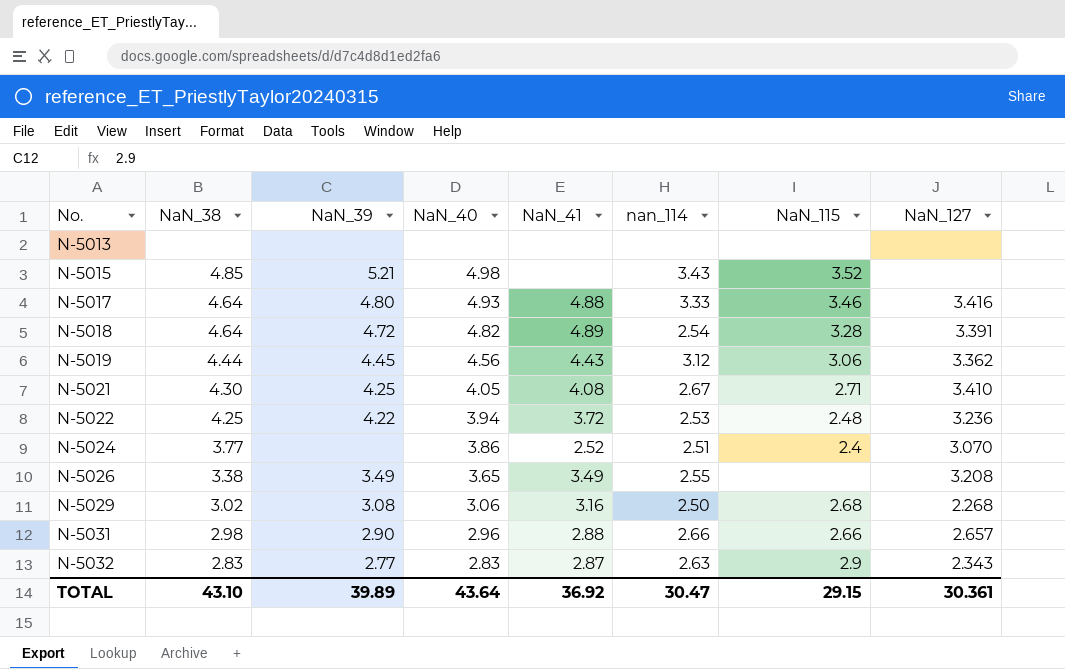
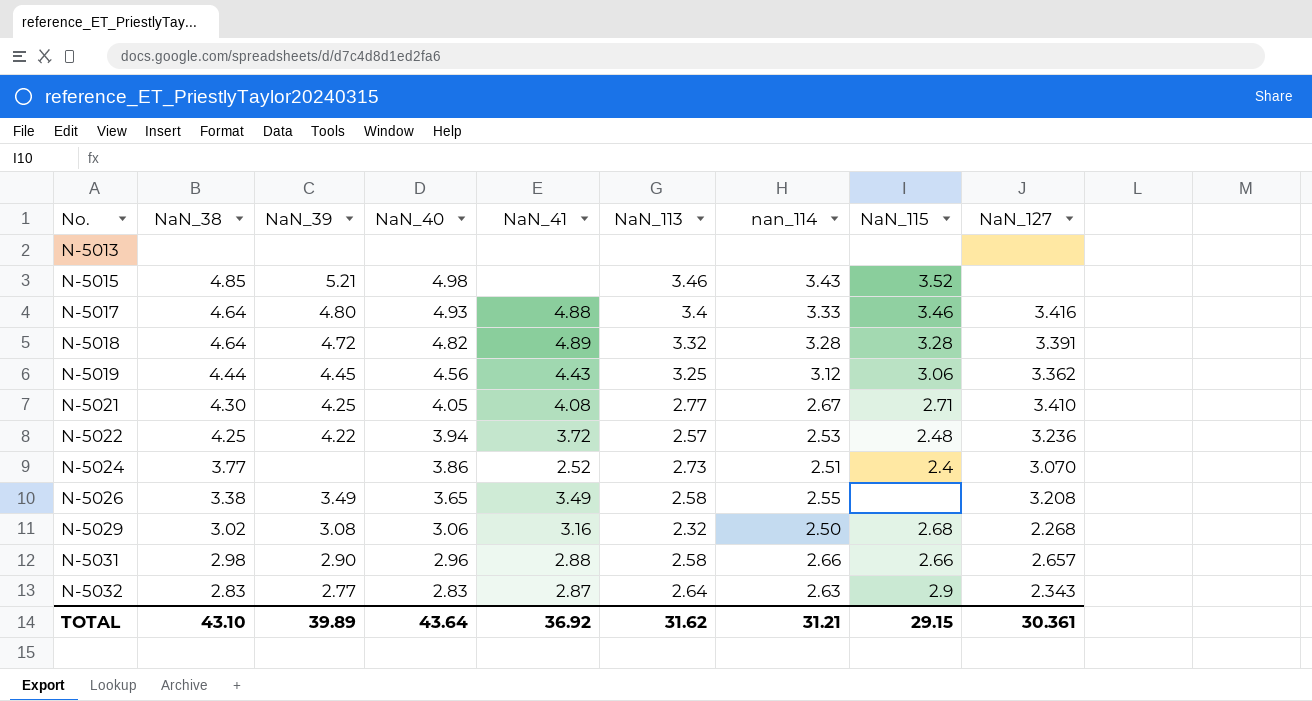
column NaN_113 | position: none -> 6
N-5018 | nan_114: 2.54 -> 3.28
TOTAL | nan_114: 30.47 -> 31.21

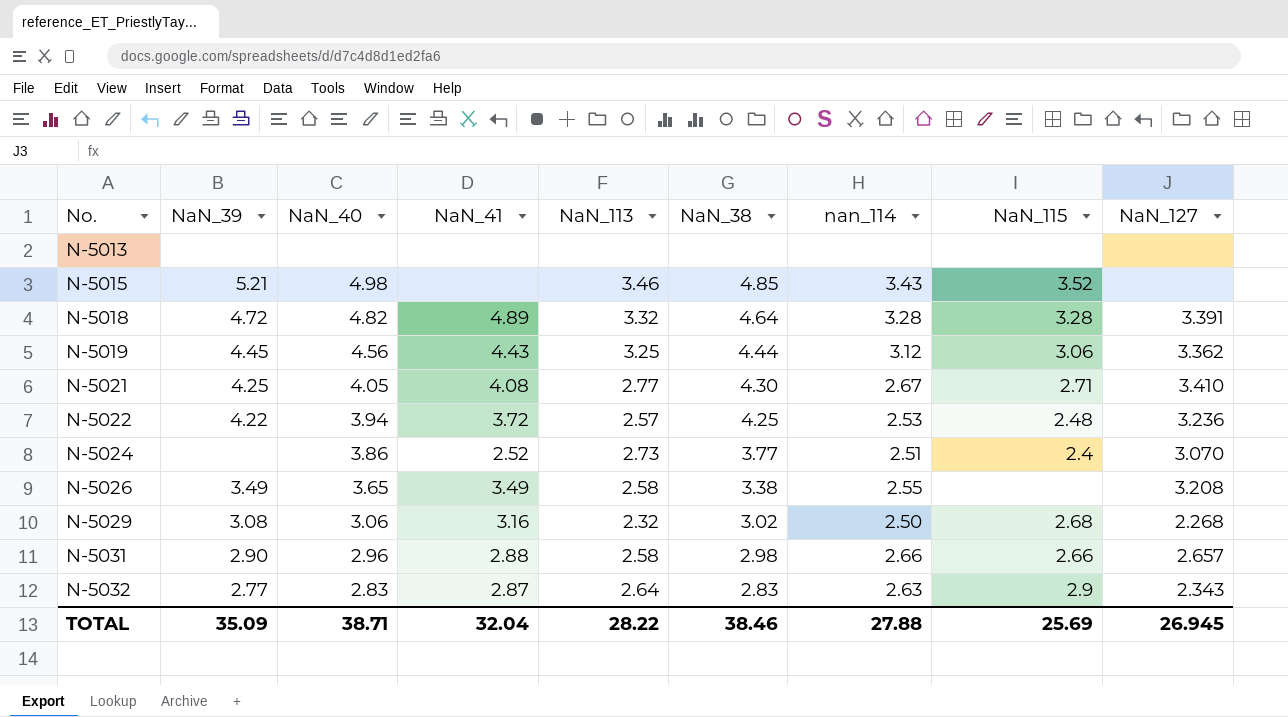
column NaN_38 | position: 2 -> 6
row N-5017: 4.64 | 4.80 | 4.93 | 4.88 | 3.4 | 3.33 | 3.46 | 3.416 -> none
TOTAL | NaN_39: 39.89 -> 35.09
TOTAL | NaN_40: 43.64 -> 38.71
TOTAL | NaN_41: 36.92 -> 32.04
TOTAL | NaN_113: 31.62 -> 28.22
TOTAL | NaN_38: 43.10 -> 38.46
TOTAL | nan_114: 31.21 -> 27.88
TOTAL | NaN_115: 29.15 -> 25.69
TOTAL | NaN_127: 30.361 -> 26.945

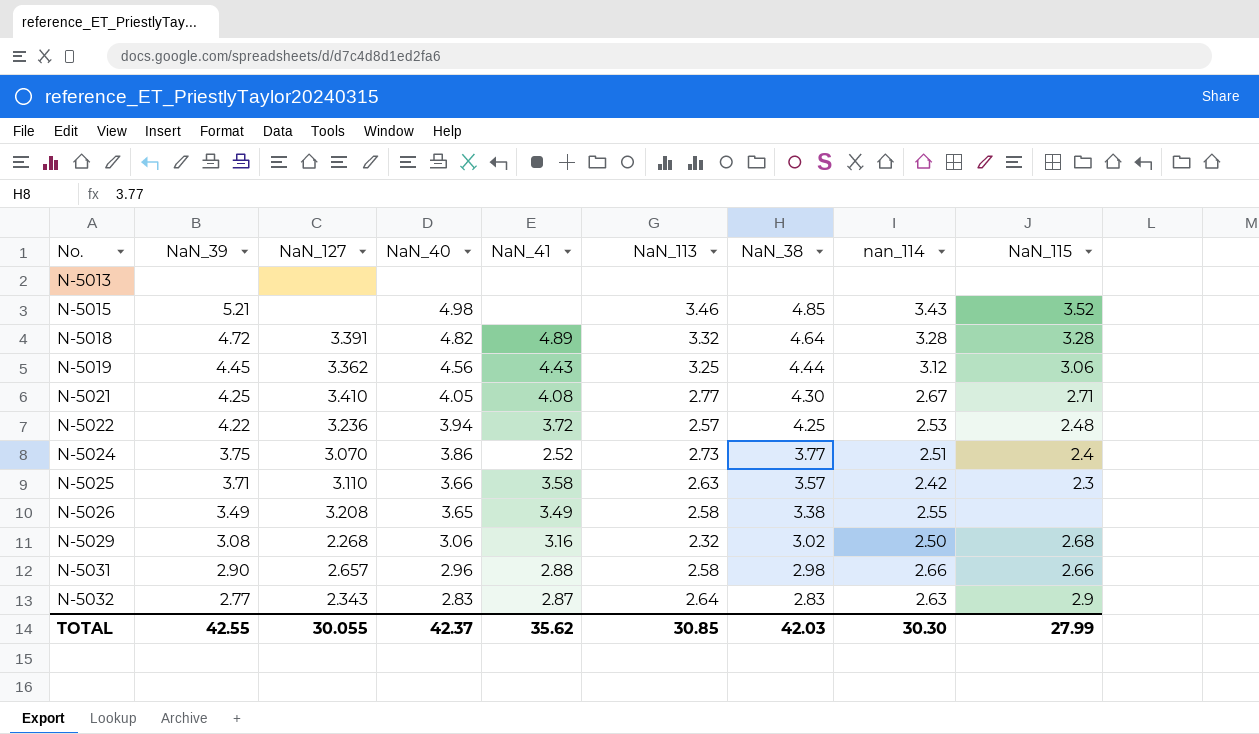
column NaN_127 | position: 9 -> 3
N-5024 | NaN_39: none -> 3.75
row N-5025: none -> 3.71 | 3.110 | 3.66 | 3.58 | 2.63 | 3.57 | 2.42 | 2.3
TOTAL | NaN_39: 35.09 -> 42.55
TOTAL | NaN_127: 26.945 -> 30.055
TOTAL | NaN_40: 38.71 -> 42.37
TOTAL | NaN_41: 32.04 -> 35.62
TOTAL | NaN_113: 28.22 -> 30.85
TOTAL | NaN_38: 38.46 -> 42.03
TOTAL | nan_114: 27.88 -> 30.30
TOTAL | NaN_115: 25.69 -> 27.99

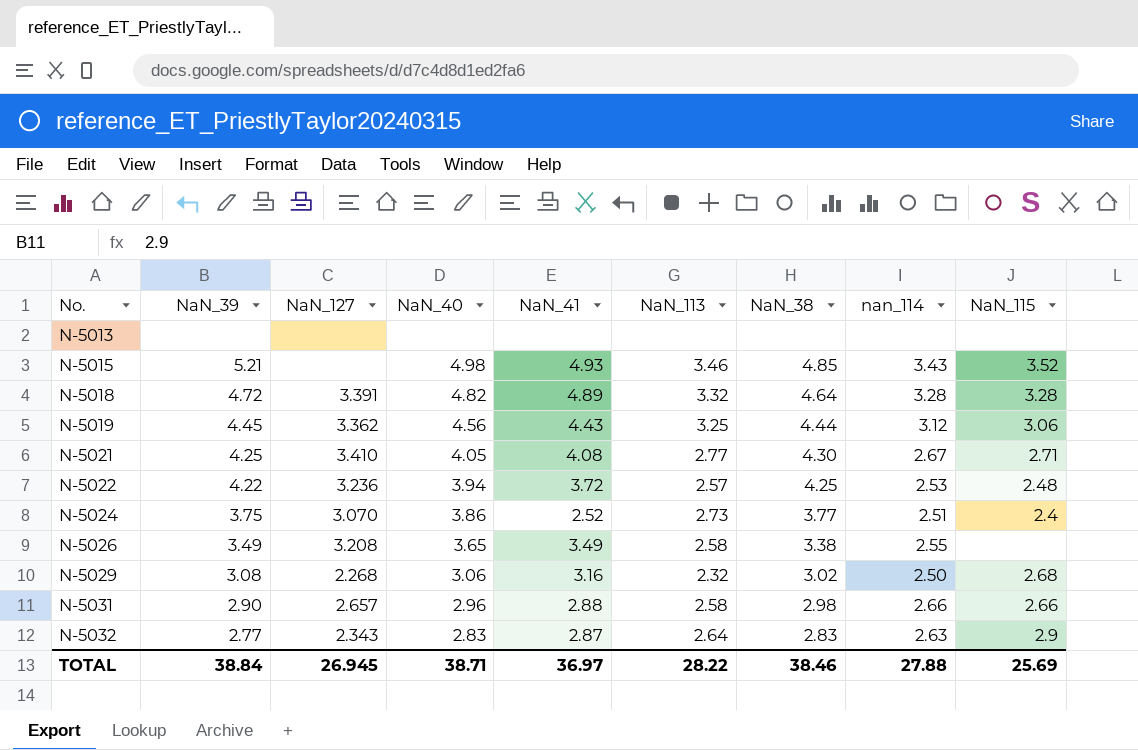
row N-5025: 3.71 | 3.110 | 3.66 | 3.58 | 2.63 | 3.57 | 2.42 | 2.3 -> none
N-5015 | NaN_41: none -> 4.93
TOTAL | NaN_39: 42.55 -> 38.84
TOTAL | NaN_127: 30.055 -> 26.945
TOTAL | NaN_40: 42.37 -> 38.71
TOTAL | NaN_41: 35.62 -> 36.97
TOTAL | NaN_113: 30.85 -> 28.22
TOTAL | NaN_38: 42.03 -> 38.46
TOTAL | nan_114: 30.30 -> 27.88
TOTAL | NaN_115: 27.99 -> 25.69

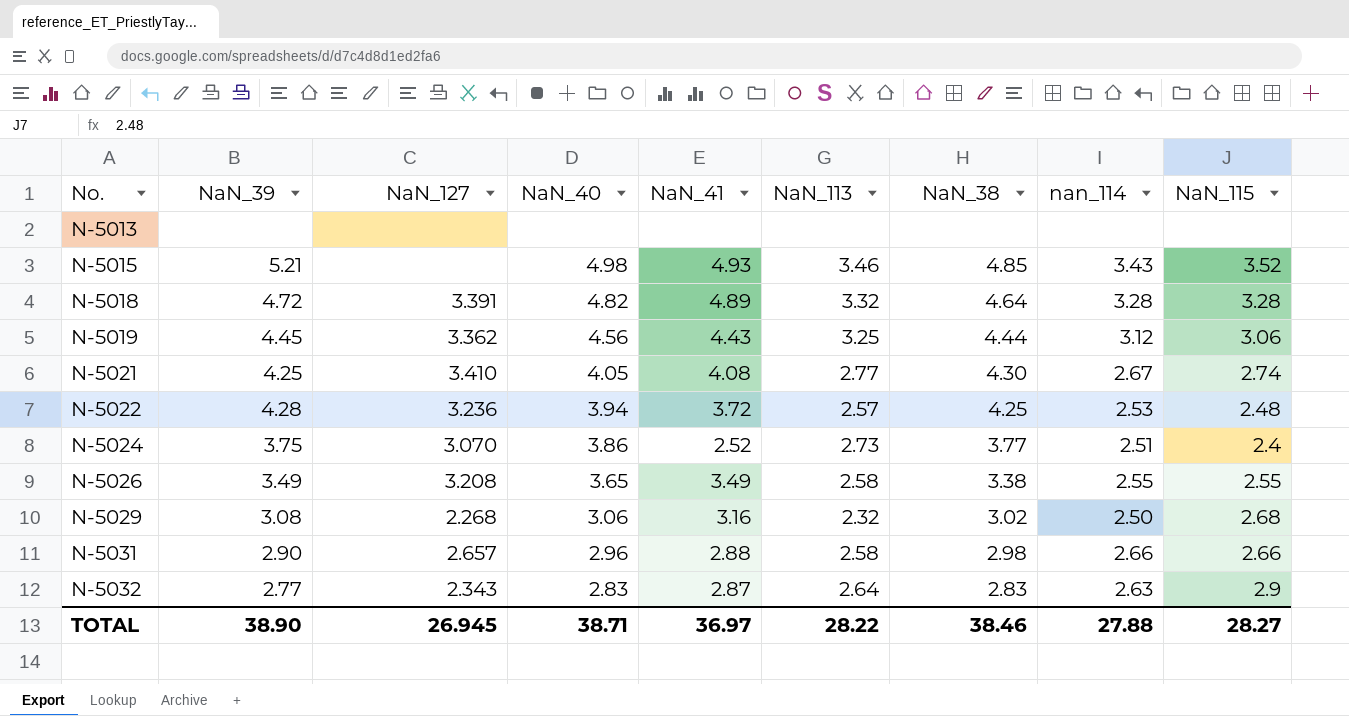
N-5021 | NaN_115: 2.71 -> 2.74
N-5022 | NaN_39: 4.22 -> 4.28
N-5026 | NaN_115: none -> 2.55
TOTAL | NaN_39: 38.84 -> 38.90
TOTAL | NaN_115: 25.69 -> 28.27

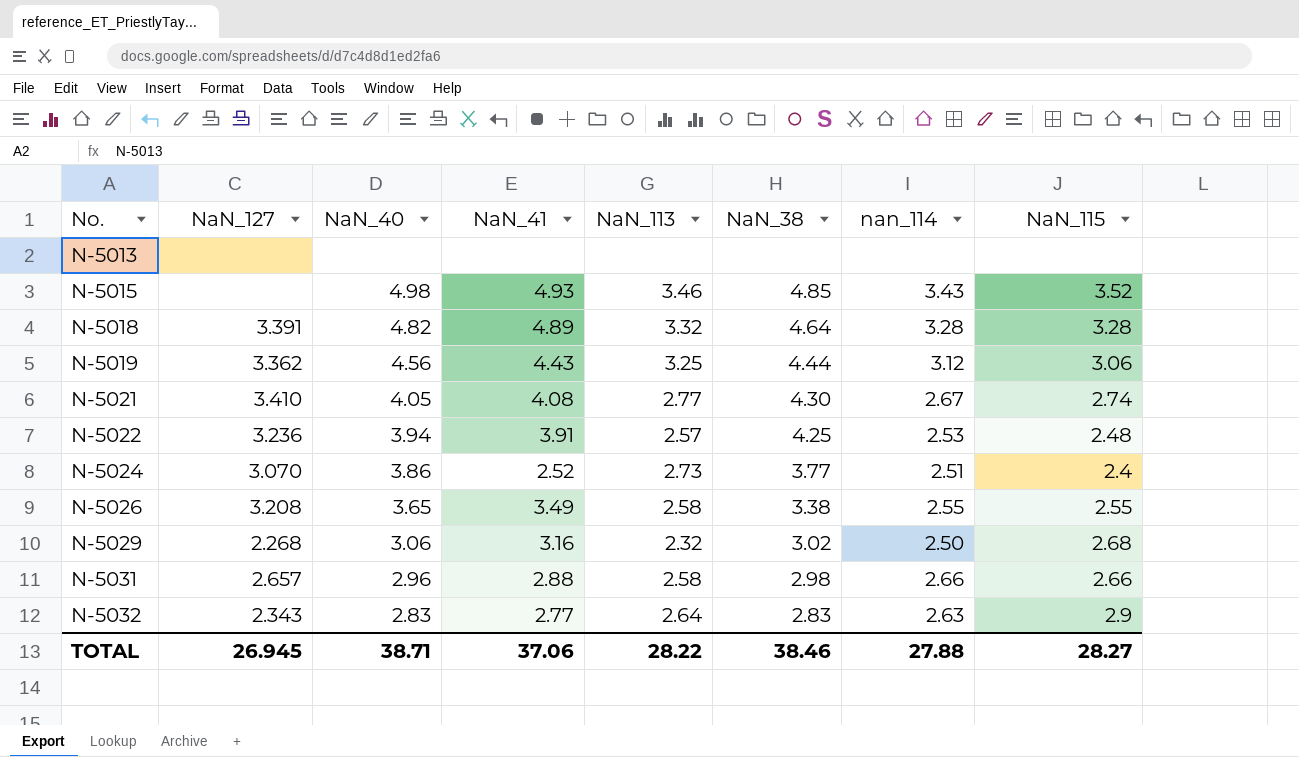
column NaN_39 | position: 2 -> none
N-5022 | NaN_41: 3.72 -> 3.91
N-5032 | NaN_41: 2.87 -> 2.77
TOTAL | NaN_41: 36.97 -> 37.06

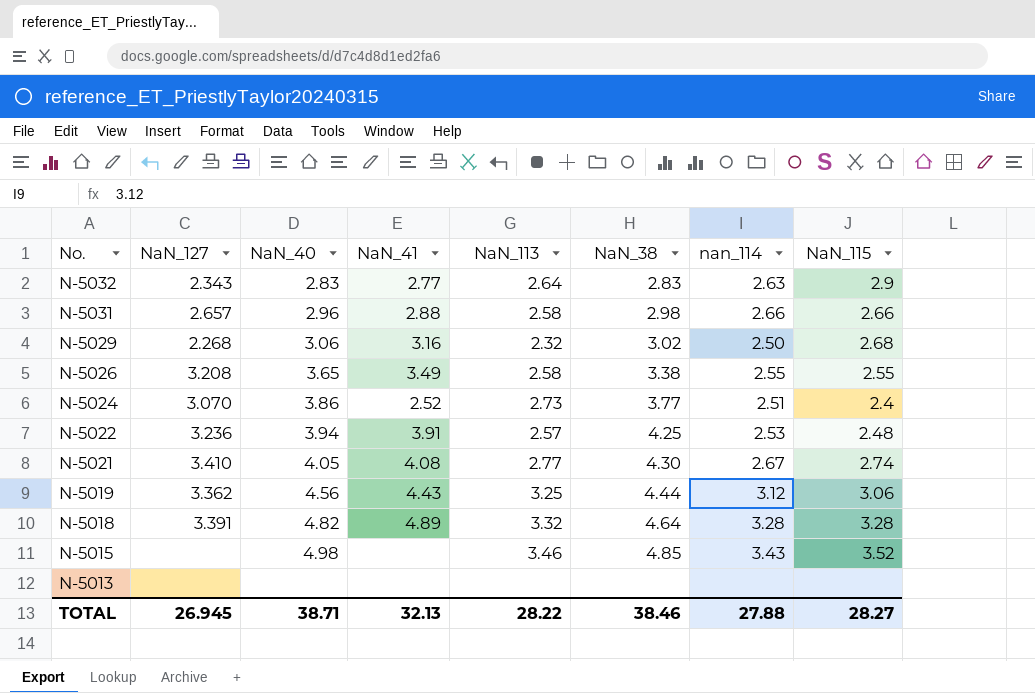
row order: No. ascending -> No. descending
N-5015 | NaN_41: 4.93 -> none
TOTAL | NaN_41: 37.06 -> 32.13

